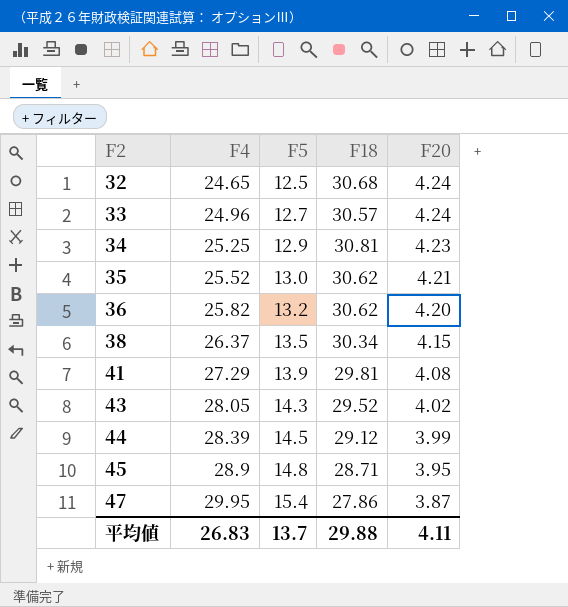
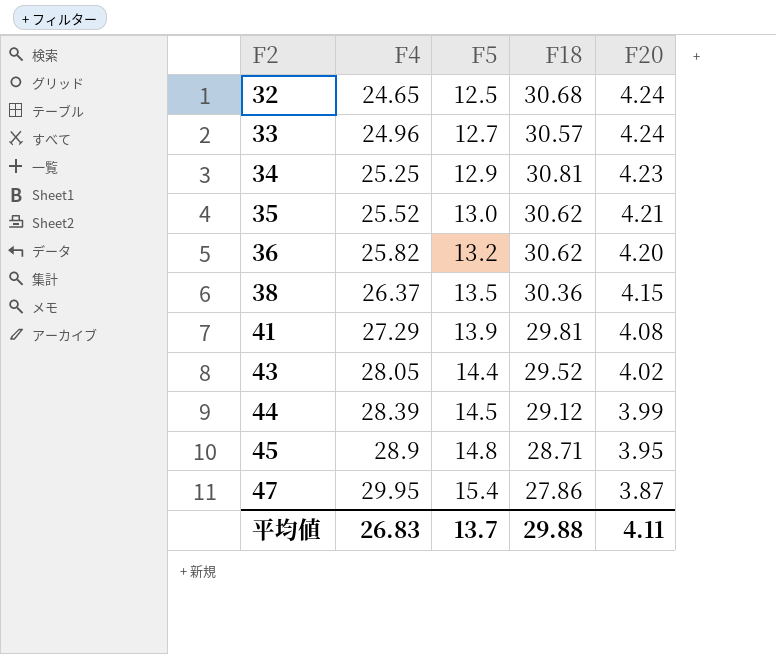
38 | F18: 30.34 -> 30.36
43 | F5: 14.3 -> 14.4

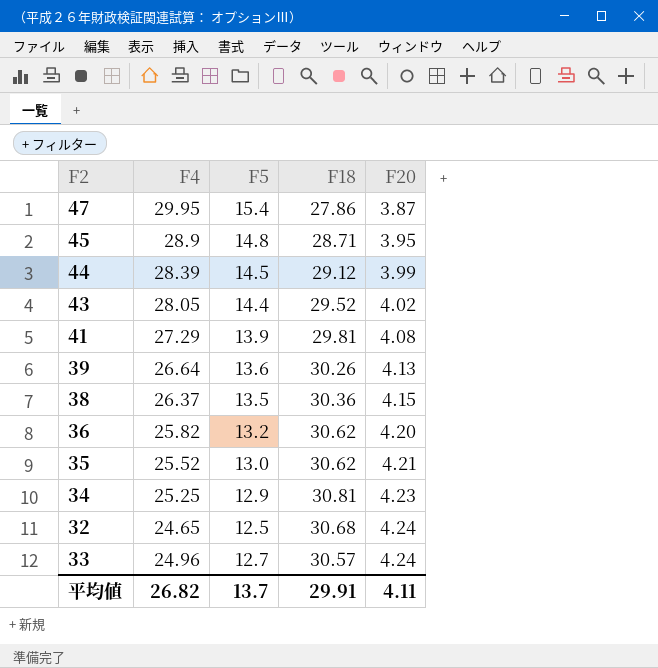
row order: F2 ascending -> F20 ascending
row 39: none -> 26.64 | 13.6 | 30.26 | 4.13
平均値 | F4: 26.83 -> 26.82
平均値 | F18: 29.88 -> 29.91

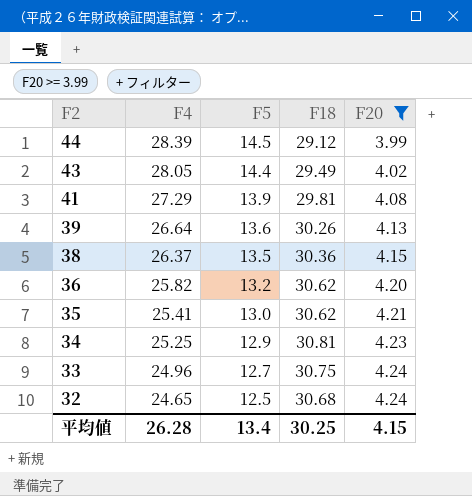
filter: none -> F20 >= 3.99
row order: F20 ascending -> F2 descending
43 | F18: 29.52 -> 29.49
35 | F4: 25.52 -> 25.41
33 | F18: 30.57 -> 30.75
平均値 | F4: 26.82 -> 26.28
平均値 | F5: 13.7 -> 13.4
平均値 | F18: 29.91 -> 30.25
平均値 | F20: 4.11 -> 4.15

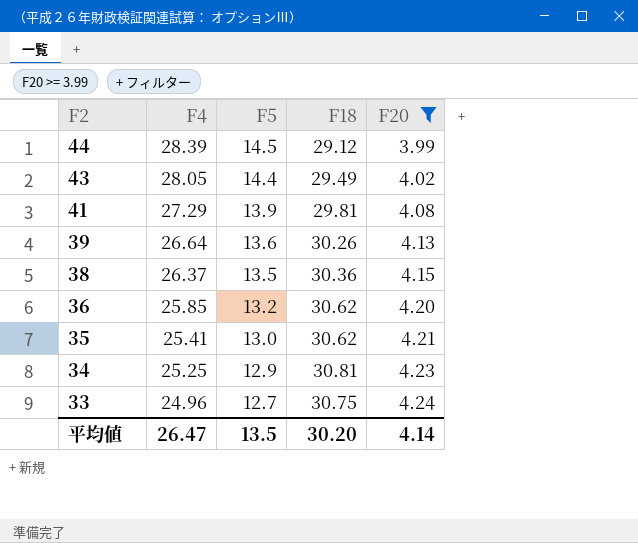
row 32: 24.65 | 12.5 | 30.68 | 4.24 -> none
36 | F4: 25.82 -> 25.85
平均値 | F4: 26.28 -> 26.47
平均値 | F5: 13.4 -> 13.5
平均値 | F18: 30.25 -> 30.20
平均値 | F20: 4.15 -> 4.14

